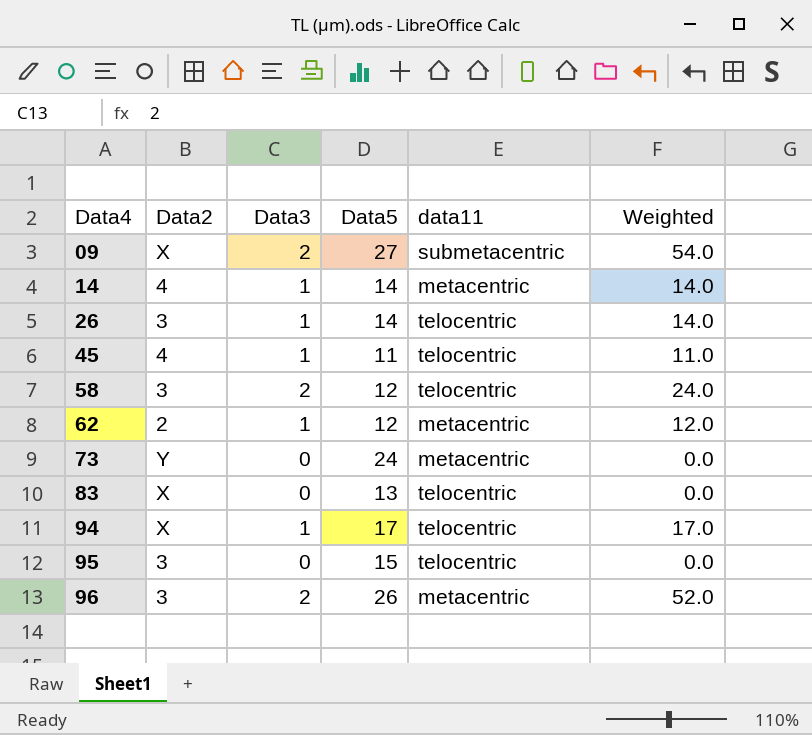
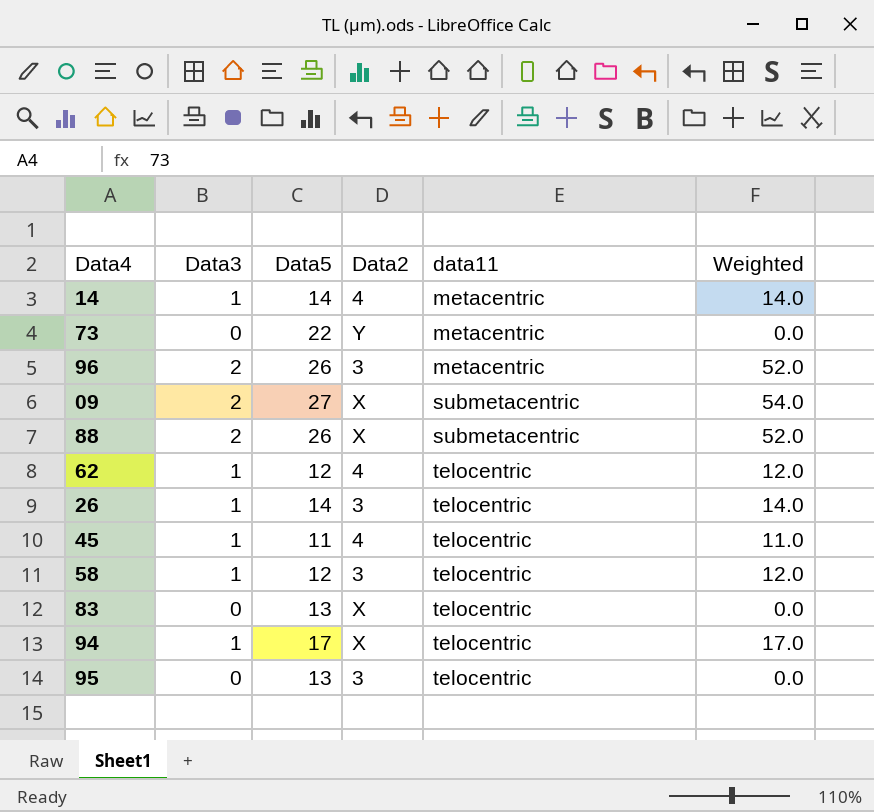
row order: Data4 ascending -> data11 ascending
column Data2 | position: 2 -> 4
73 | Data5: 24 -> 22
row 88: none -> 2 | 26 | X | submetacentric | 52.0
62 | Data2: 2 -> 4
62 | data11: metacentric -> telocentric
58 | Data3: 2 -> 1
58 | Weighted: 24.0 -> 12.0
95 | Data5: 15 -> 13

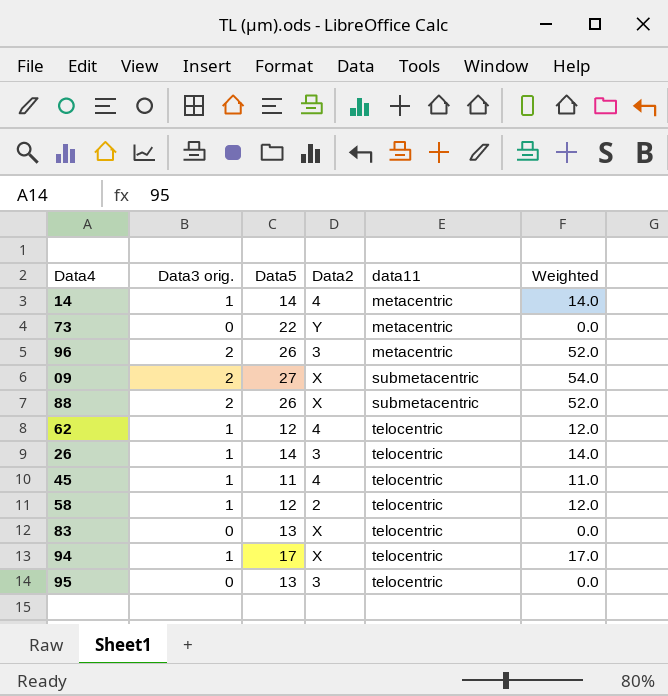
column name: Data3 -> Data3 orig.
58 | Data2: 3 -> 2

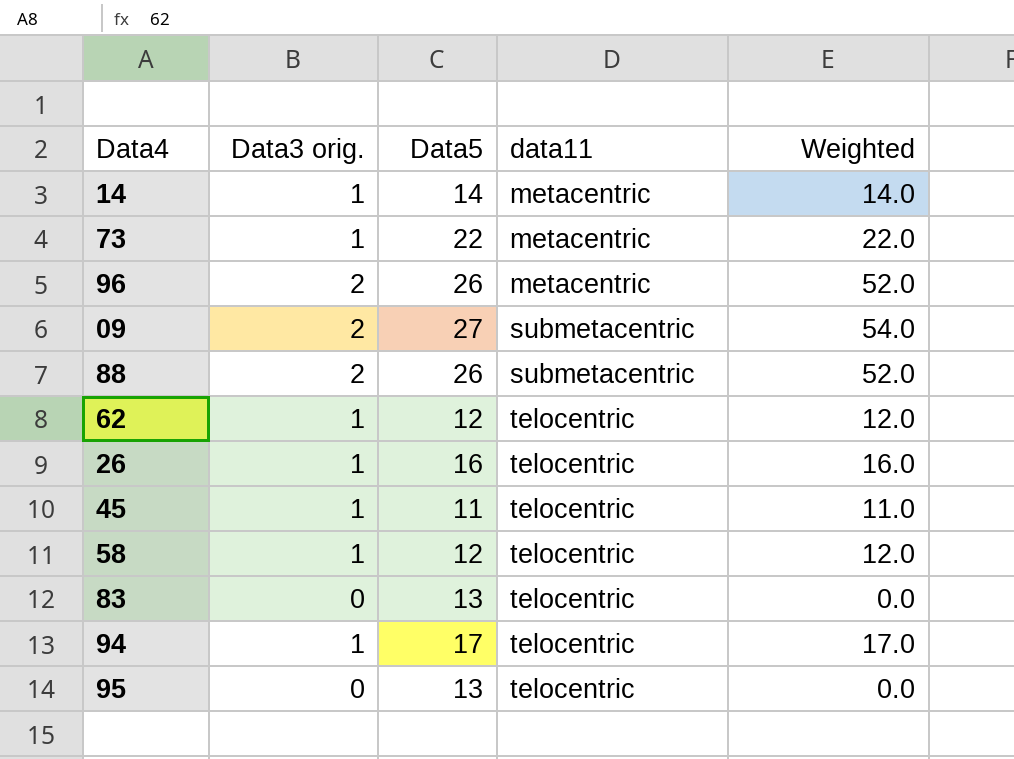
column Data2 | position: 4 -> none
73 | Data3 orig.: 0 -> 1
73 | Weighted: 0.0 -> 22.0
26 | Data5: 14 -> 16
26 | Weighted: 14.0 -> 16.0

